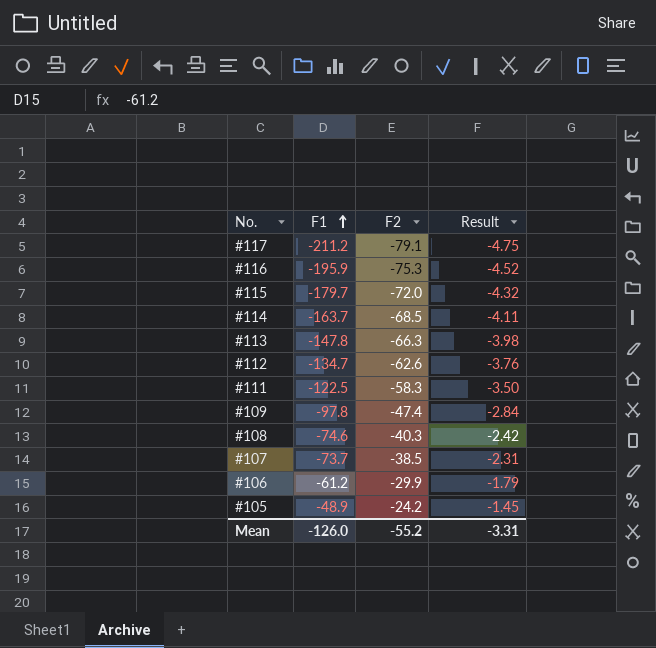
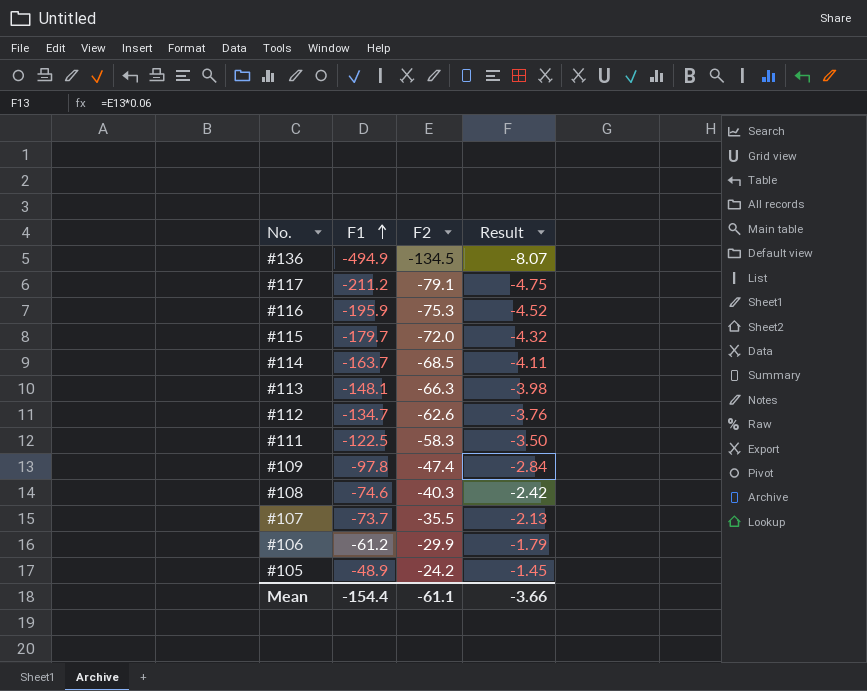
row #136: none -> -494.9 | -134.5 | -8.07
#113 | F1: -147.8 -> -148.1
#107 | F2: -38.5 -> -35.5
#107 | Result: -2.31 -> -2.13
Mean | F1: -126.0 -> -154.4
Mean | F2: -55.2 -> -61.1
Mean | Result: -3.31 -> -3.66

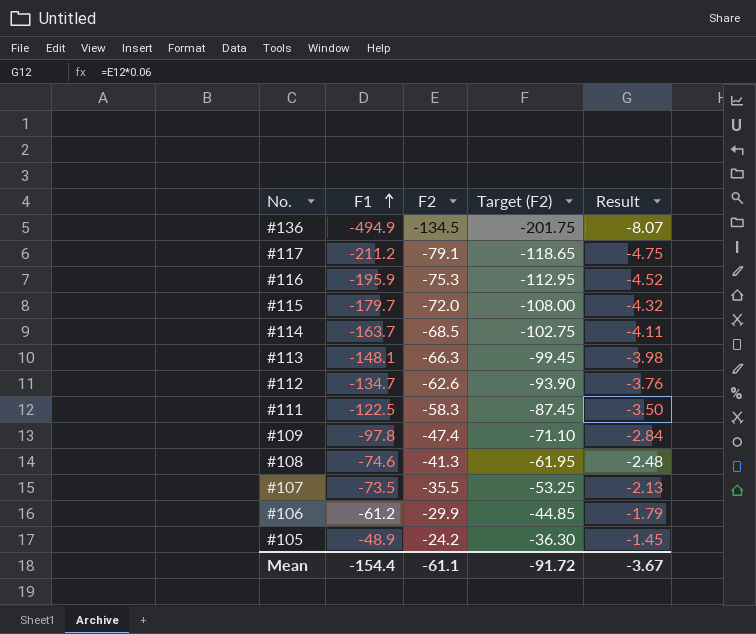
column Target (F2) | formula: none -> [F2] * 1.5
#108 | F2: -40.3 -> -41.3
#108 | Result: -2.42 -> -2.48
#107 | F1: -73.7 -> -73.5
Mean | Result: -3.66 -> -3.67

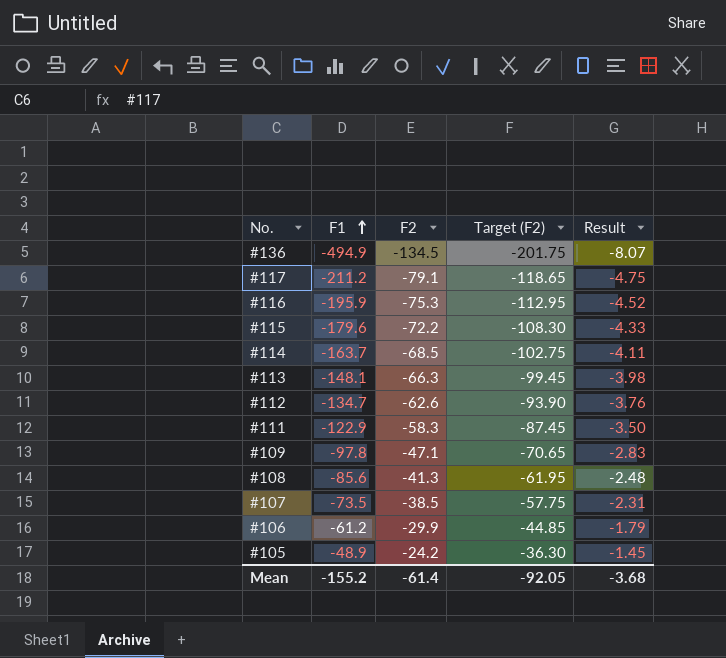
#115 | F1: -179.7 -> -179.6
#115 | F2: -72.0 -> -72.2
#115 | Target (F2): -108.00 -> -108.30
#115 | Result: -4.32 -> -4.33
#111 | F1: -122.5 -> -122.9
#109 | F2: -47.4 -> -47.1
#109 | Target (F2): -71.10 -> -70.65
#109 | Result: -2.84 -> -2.83
#108 | F1: -74.6 -> -85.6
#107 | F2: -35.5 -> -38.5
#107 | Target (F2): -53.25 -> -57.75
#107 | Result: -2.13 -> -2.31
Mean | F1: -154.4 -> -155.2
Mean | F2: -61.1 -> -61.4
Mean | Target (F2): -91.72 -> -92.05
Mean | Result: -3.67 -> -3.68

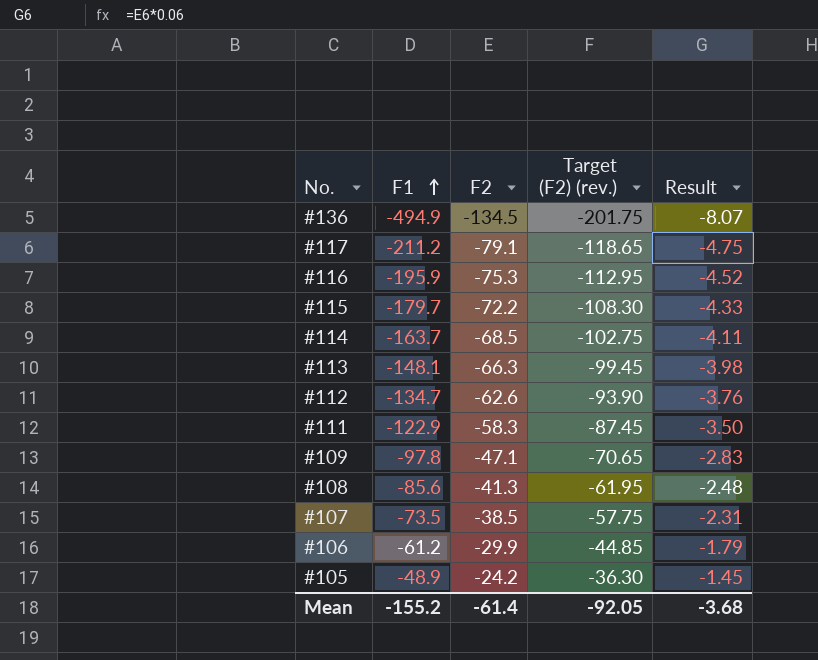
column name: Target (F2) -> Target (F2) (rev.)
#115 | F1: -179.6 -> -179.7

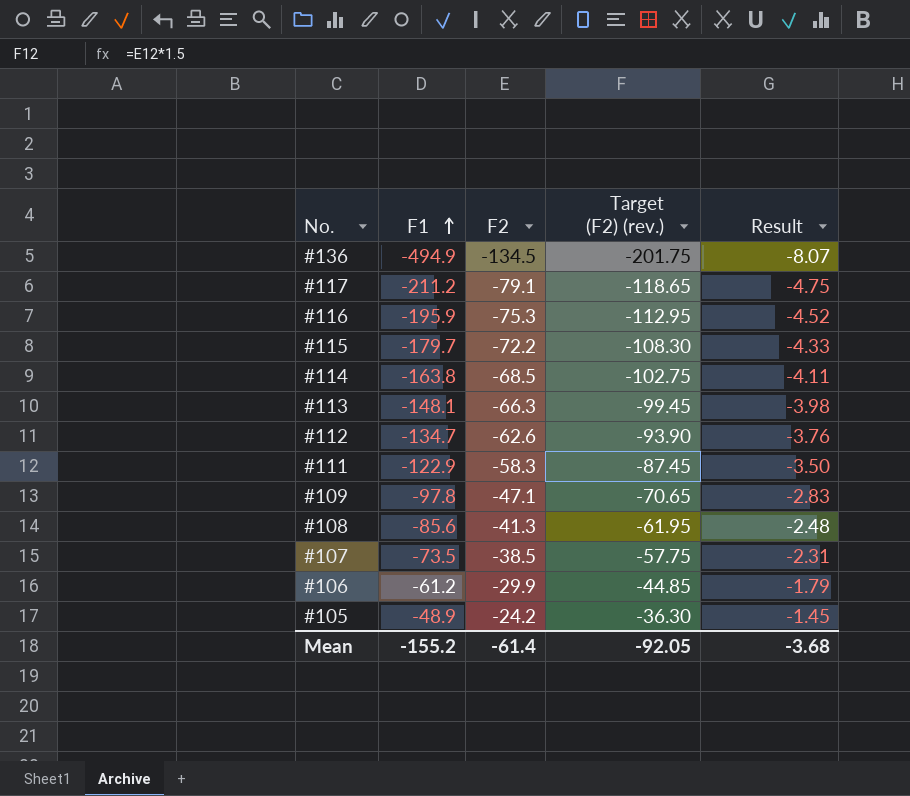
#114 | F1: -163.7 -> -163.8

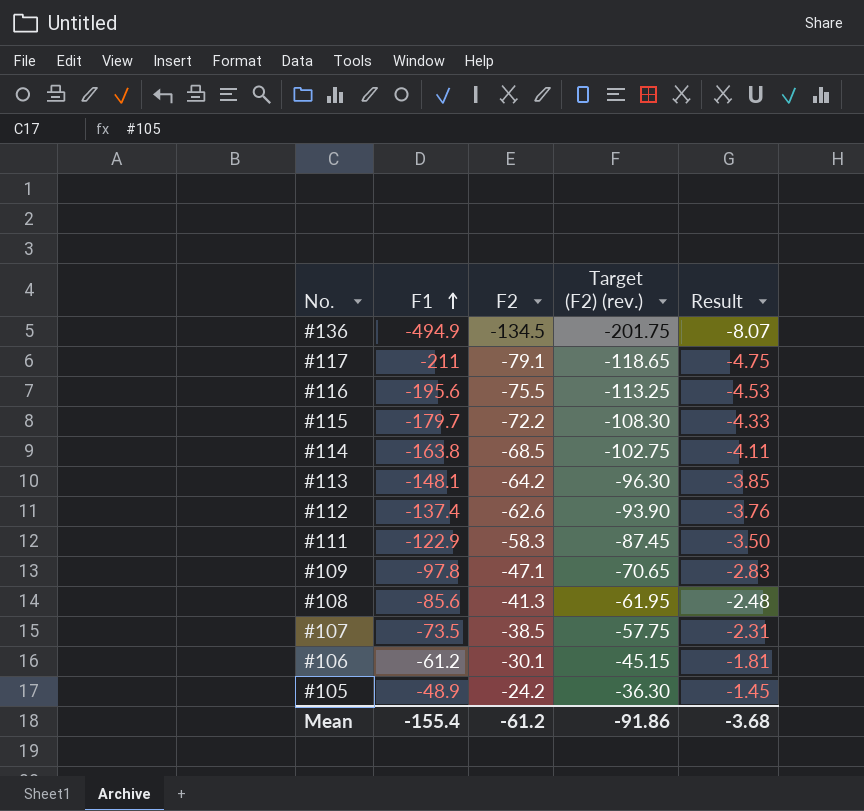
#117 | F1: -211.2 -> -211
#116 | F1: -195.9 -> -195.6
#116 | F2: -75.3 -> -75.5
#116 | Target (F2) (rev.): -112.95 -> -113.25
#116 | Result: -4.52 -> -4.53
#113 | F2: -66.3 -> -64.2
#113 | Target (F2) (rev.): -99.45 -> -96.30
#113 | Result: -3.98 -> -3.85
#112 | F1: -134.7 -> -137.4
#106 | F2: -29.9 -> -30.1
#106 | Target (F2) (rev.): -44.85 -> -45.15
#106 | Result: -1.79 -> -1.81
Mean | F1: -155.2 -> -155.4
Mean | F2: -61.4 -> -61.2
Mean | Target (F2) (rev.): -92.05 -> -91.86

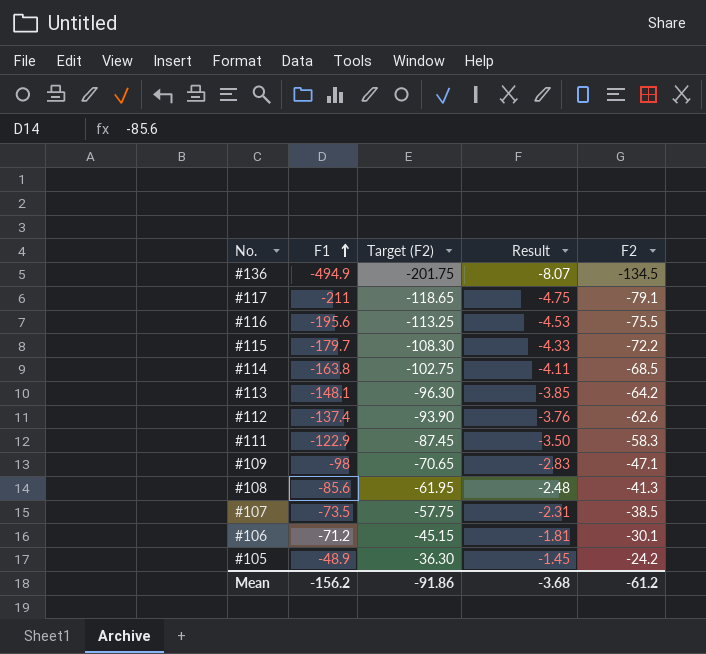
column name: Target (F2) (rev.) -> Target (F2)
column F2 | position: 3 -> 5
#109 | F1: -97.8 -> -98
#106 | F1: -61.2 -> -71.2
Mean | F1: -155.4 -> -156.2

